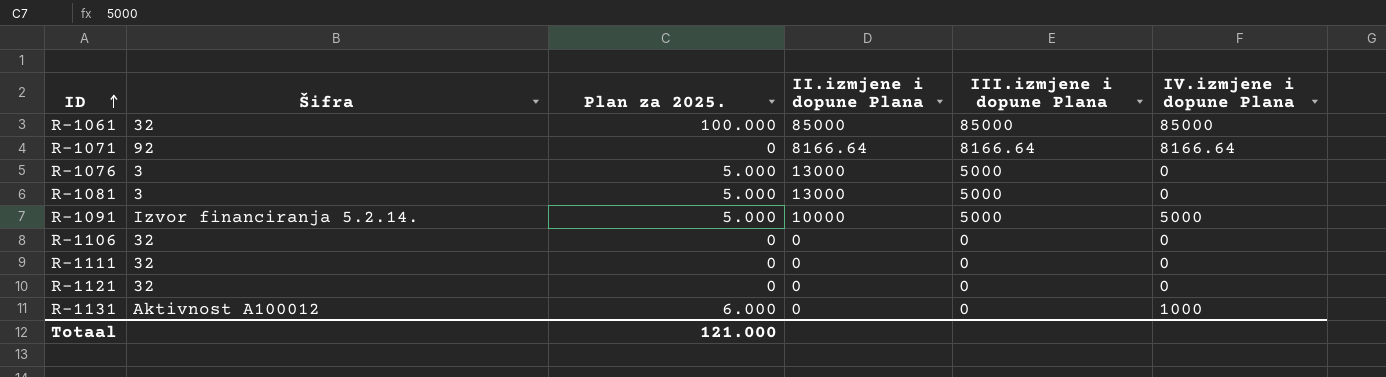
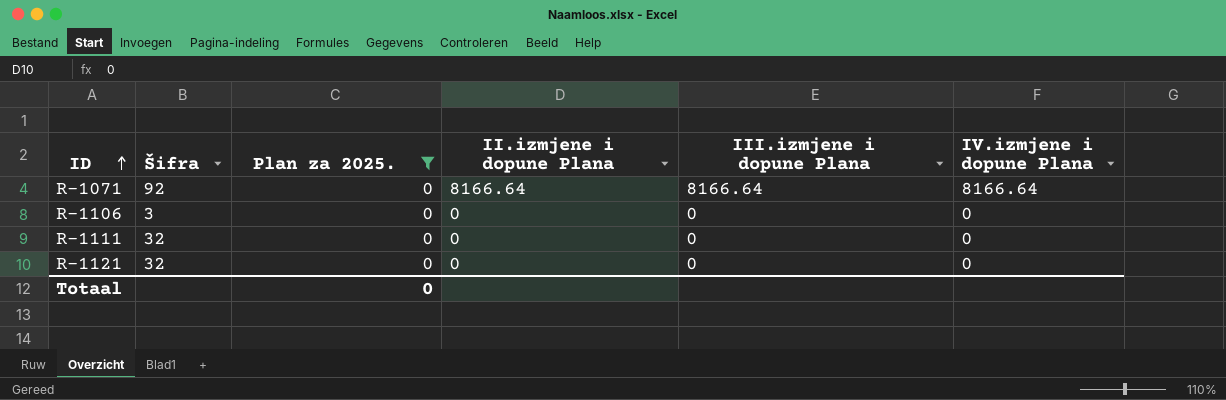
filter: none -> Plan za 2025. = 0
R-1106 | Šifra: 32 -> 3
Totaal | Plan za 2025.: 121.000 -> 0

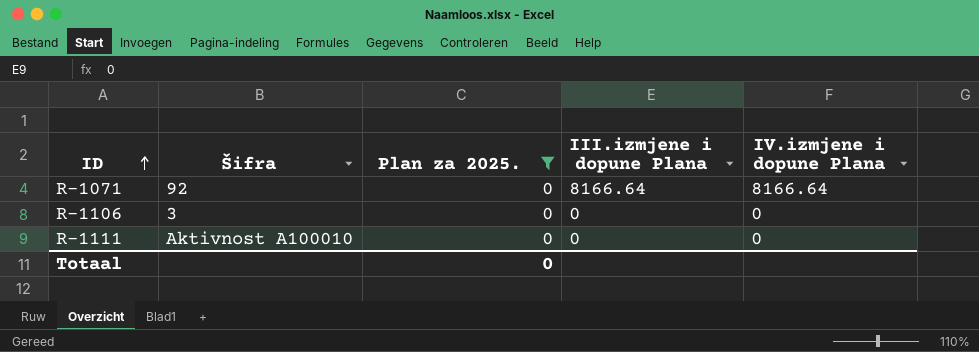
column II.izmjene i dopune Plana | position: 4 -> none
row R-1121: 32 | 0 | 0 | 0 | 0 -> none
R-1111 | Šifra: 32 -> Aktivnost A100010

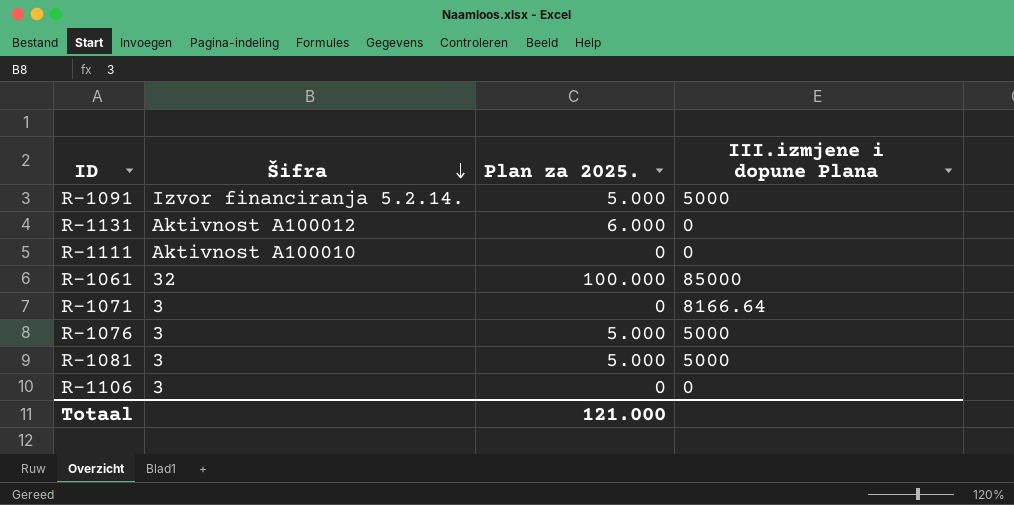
filter: Plan za 2025. = 0 -> none
row order: ID ascending -> Šifra descending
column IV.izmjene i dopune Plana | position: 5 -> none
R-1071 | Šifra: 92 -> 3
Totaal | Plan za 2025.: 0 -> 121.000

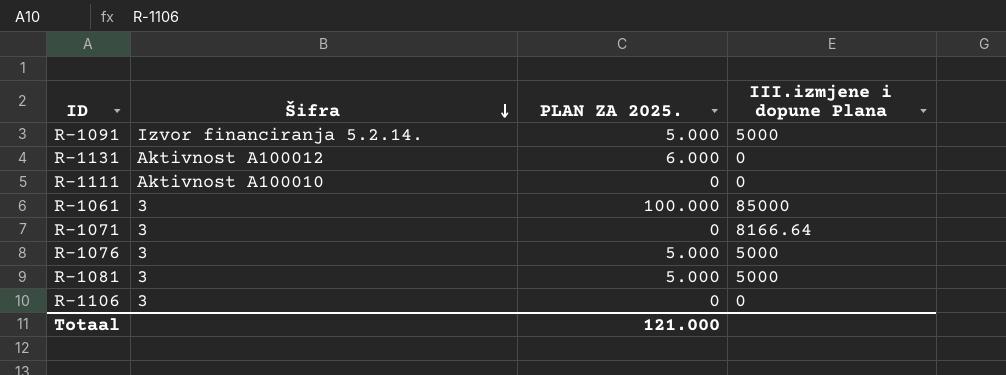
column name: Plan za 2025. -> PLAN ZA 2025.
R-1061 | Šifra: 32 -> 3

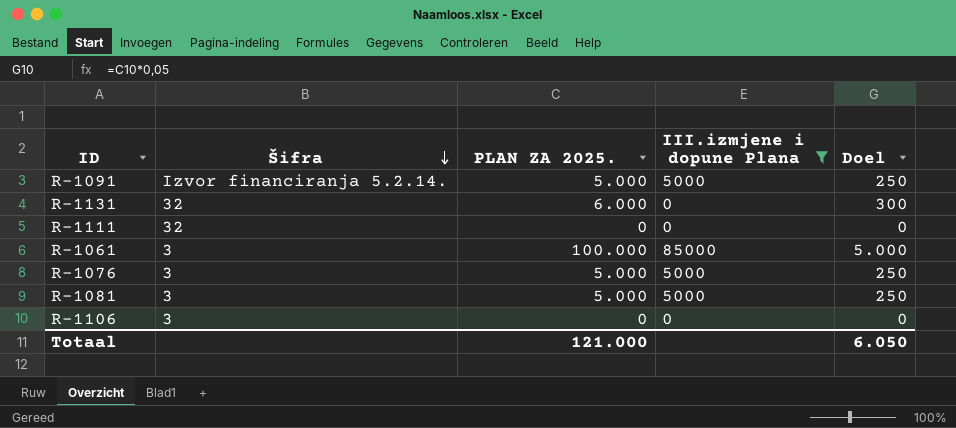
filter: none -> III.izmjene i dopune Plana != 8166.64
column Doel | formula: none -> [PLAN ZA 2025.] * 0,05
R-1131 | Šifra: Aktivnost A100012 -> 32
R-1111 | Šifra: Aktivnost A100010 -> 32

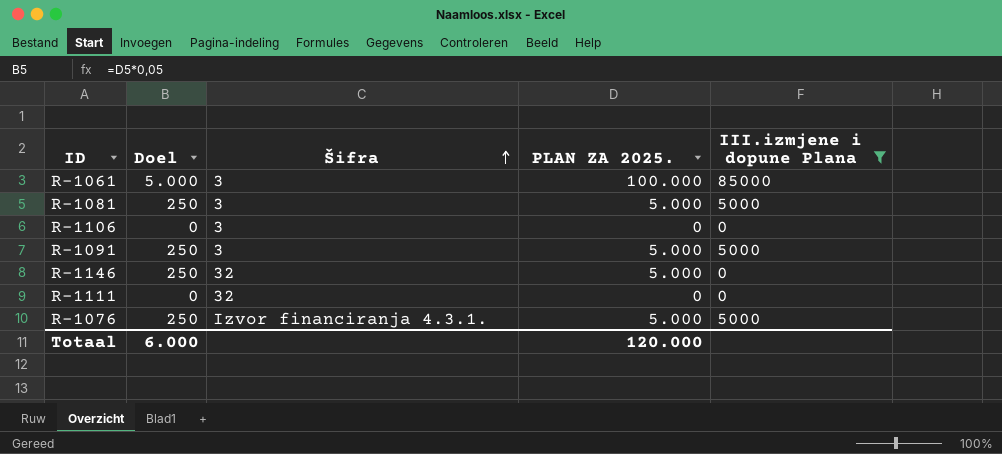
row order: Šifra descending -> Šifra ascending
column Doel | position: 5 -> 2
row R-1131: 32 | 6.000 | 0 | 300 -> none
R-1091 | Šifra: Izvor financiranja 5.2.14. -> 3
row R-1146: none -> 250 | 32 | 5.000 | 0
R-1076 | Šifra: 3 -> Izvor financiranja 4.3.1.
Totaal | Doel: 6.050 -> 6.000
Totaal | PLAN ZA 2025.: 121.000 -> 120.000

